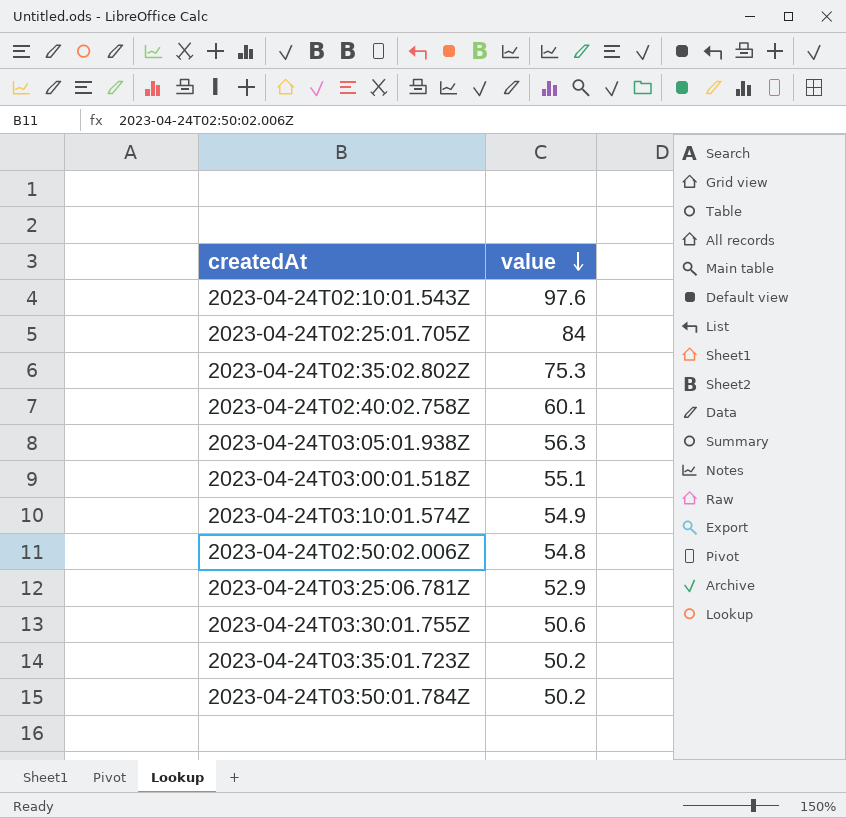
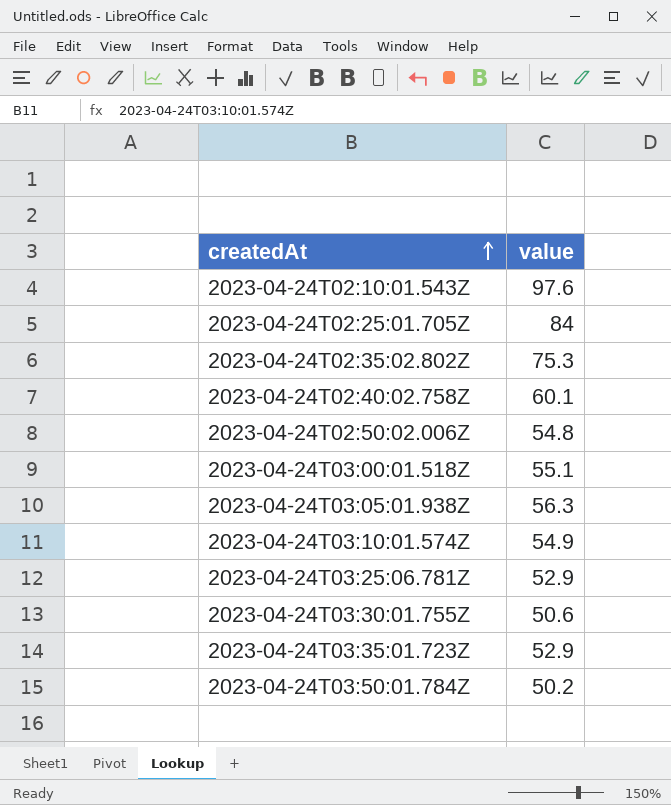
row order: value descending -> createdAt ascending
2023-04-24T03:35:01.723Z | value: 50.2 -> 52.9

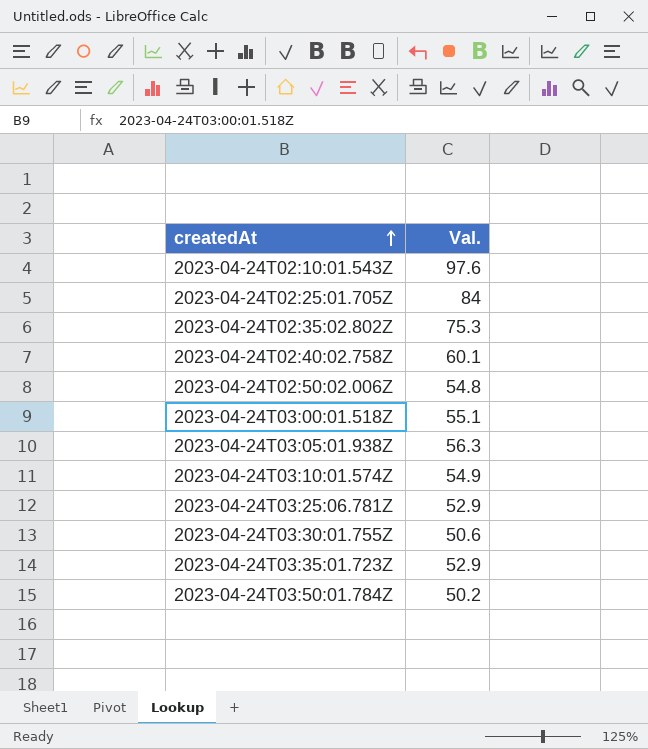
column name: value -> Val.

